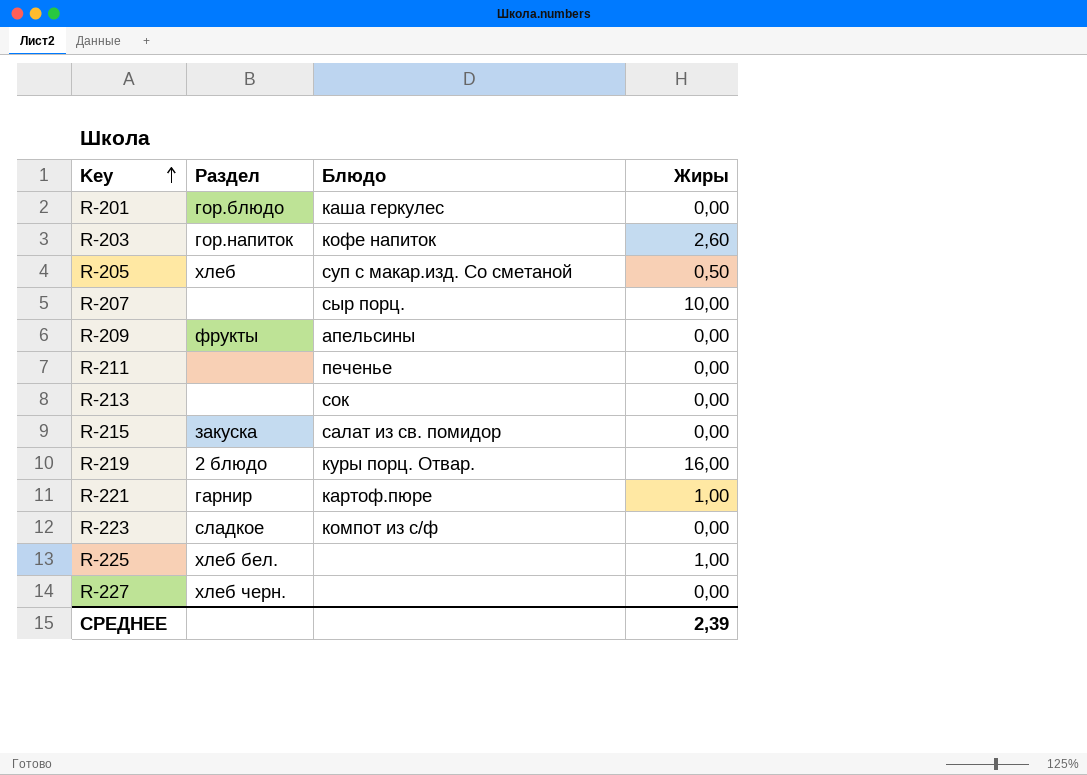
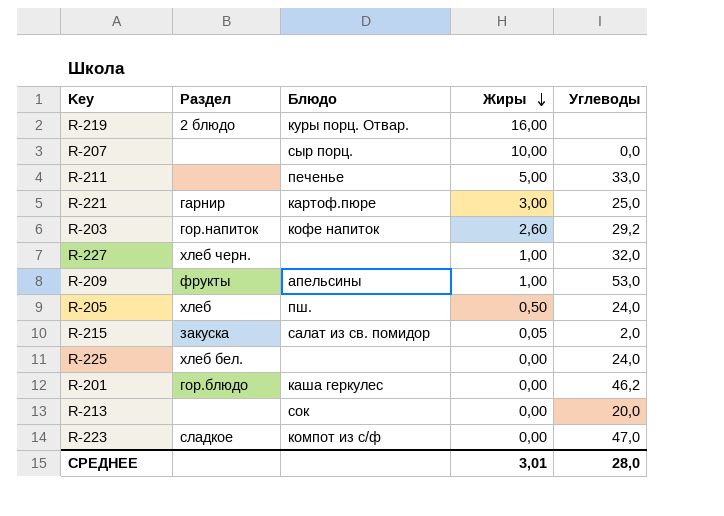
row order: Key ascending -> Жиры descending
column Углеводы | position: none -> 5
R-211 | Жиры: 0,00 -> 5,00
R-221 | Жиры: 1,00 -> 3,00
R-227 | Жиры: 0,00 -> 1,00
R-209 | Жиры: 0,00 -> 1,00
R-205 | Блюдо: суп с макар.изд. Со сметаной -> пш.
R-215 | Жиры: 0,00 -> 0,05
R-225 | Жиры: 1,00 -> 0,00
СРЕДНЕЕ | Жиры: 2,39 -> 3,01

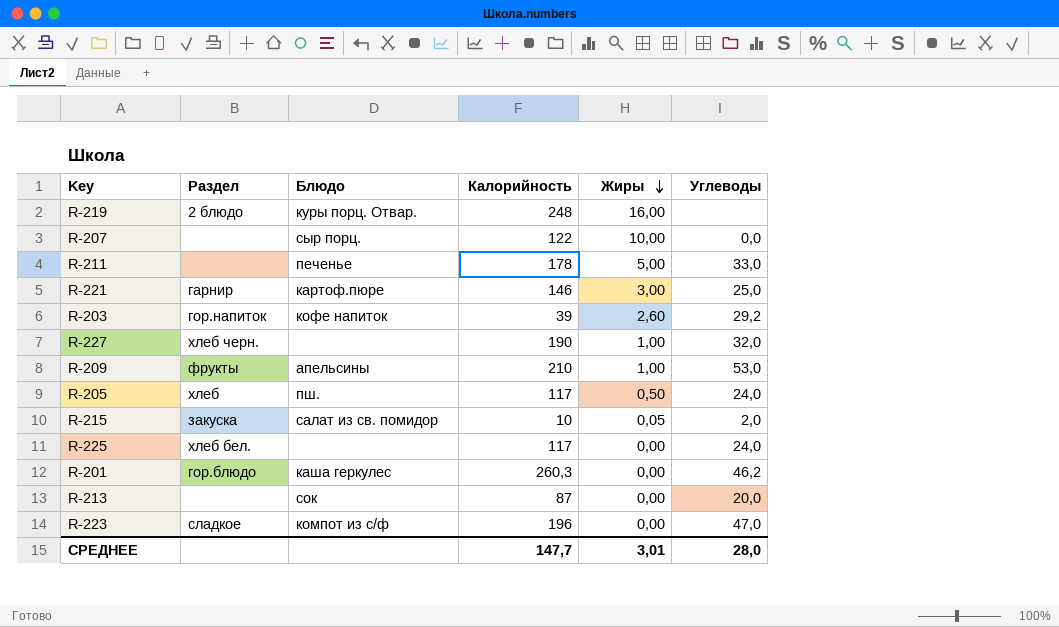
column Калорийность | position: none -> 4

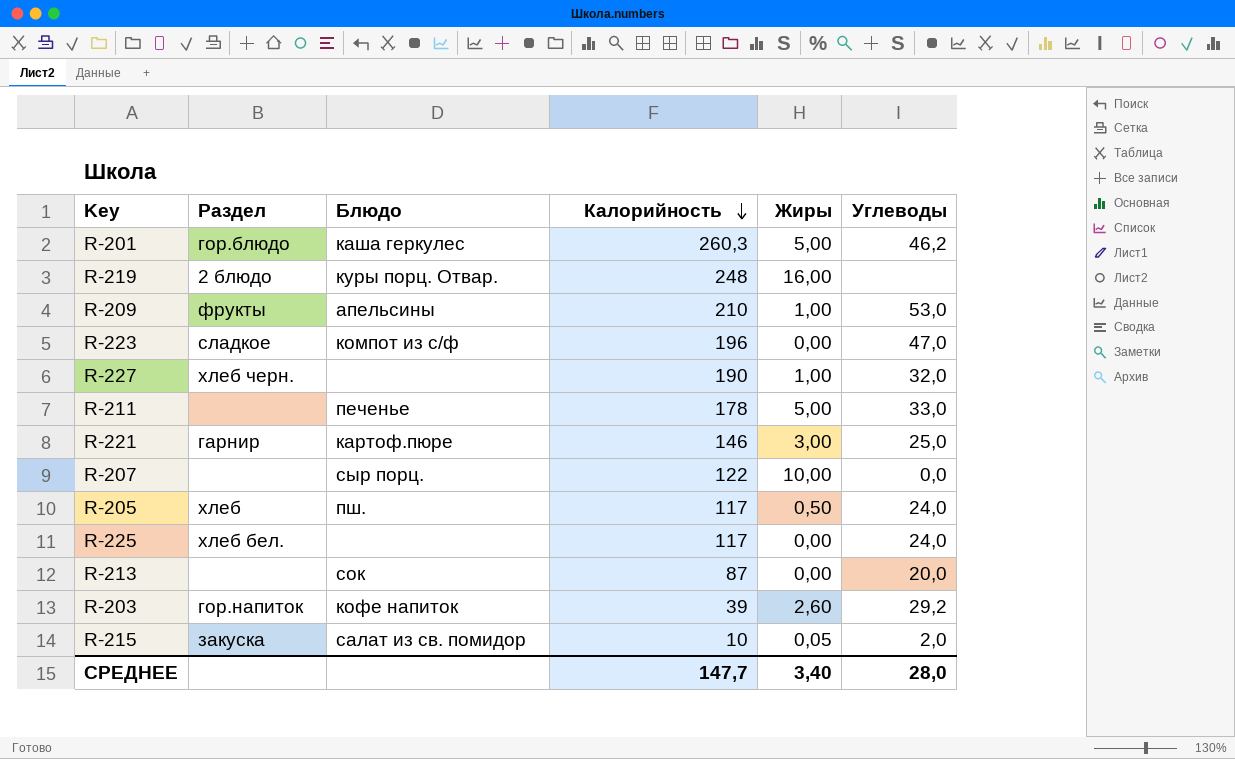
row order: Жиры descending -> Калорийность descending
R-201 | Жиры: 0,00 -> 5,00
СРЕДНЕЕ | Жиры: 3,01 -> 3,40

